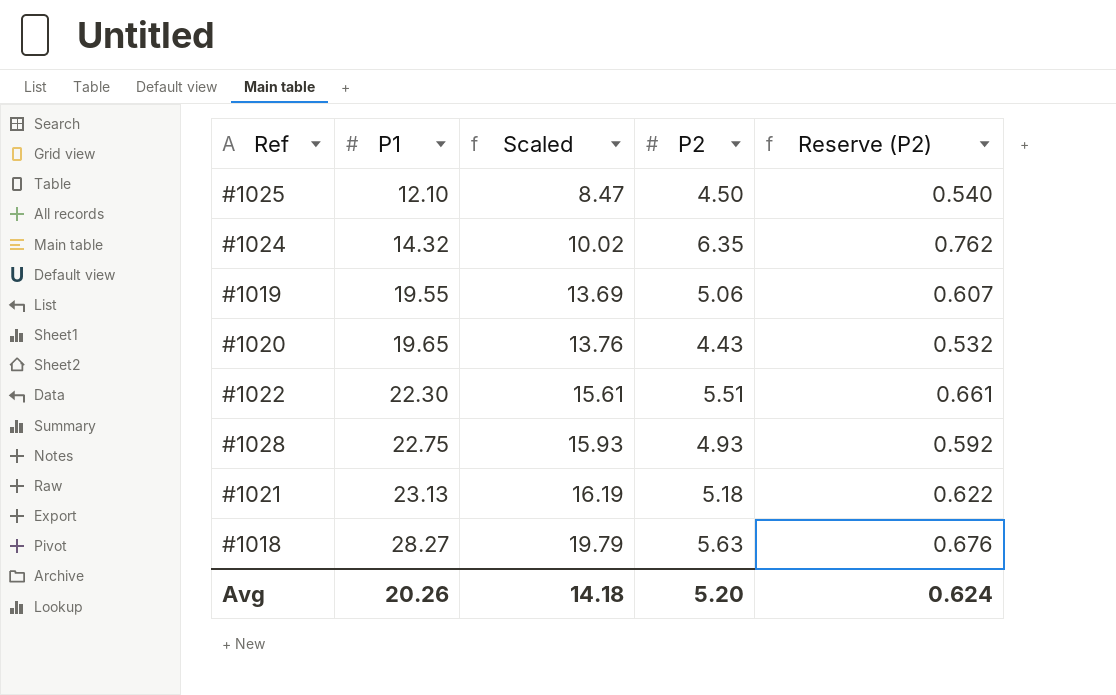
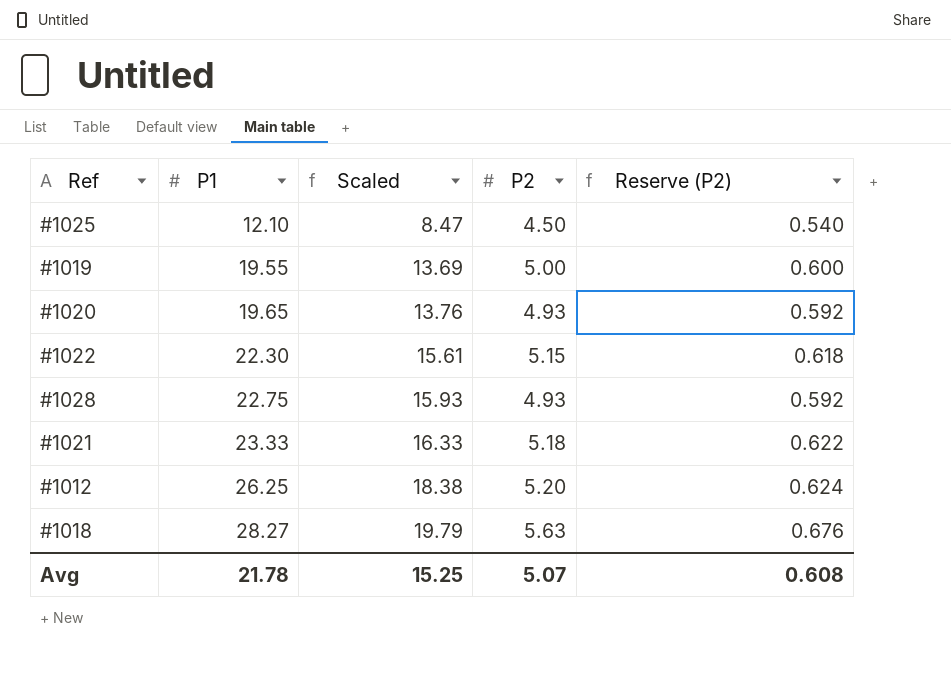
row #1024: 14.32 | 10.02 | 6.35 | 0.762 -> none
#1019 | P2: 5.06 -> 5.00
#1019 | Reserve (P2): 0.607 -> 0.600
#1020 | P2: 4.43 -> 4.93
#1020 | Reserve (P2): 0.532 -> 0.592
#1022 | P2: 5.51 -> 5.15
#1022 | Reserve (P2): 0.661 -> 0.618
#1021 | P1: 23.13 -> 23.33
#1021 | Scaled: 16.19 -> 16.33
row #1012: none -> 26.25 | 18.38 | 5.20 | 0.624
Avg | P1: 20.26 -> 21.78
Avg | Scaled: 14.18 -> 15.25
Avg | P2: 5.20 -> 5.07
Avg | Reserve (P2): 0.624 -> 0.608

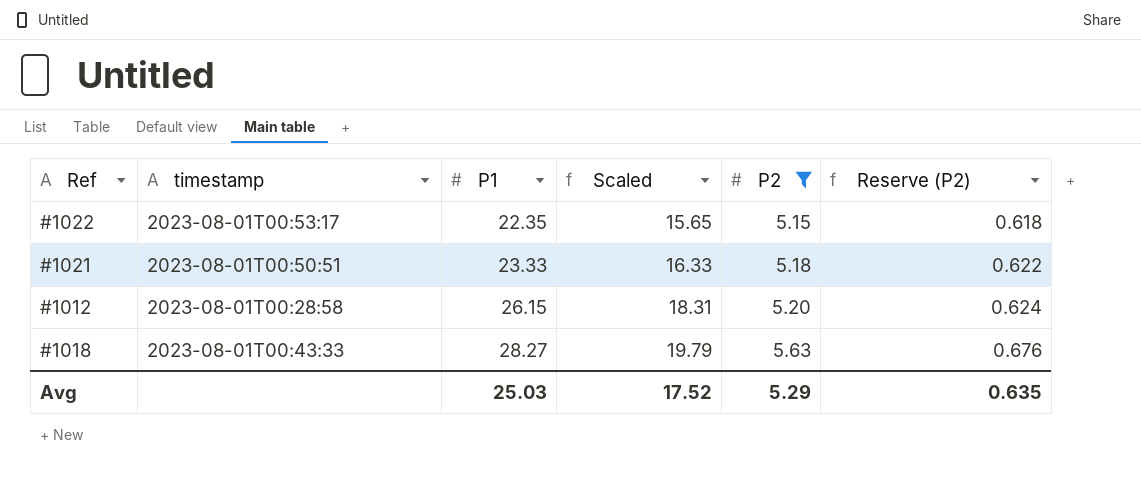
filter: none -> P2 >= 5.15
column timestamp | position: none -> 2
#1022 | P1: 22.30 -> 22.35
#1022 | Scaled: 15.61 -> 15.65
#1012 | P1: 26.25 -> 26.15
#1012 | Scaled: 18.38 -> 18.31
Avg | P1: 21.78 -> 25.03
Avg | Scaled: 15.25 -> 17.52
Avg | P2: 5.07 -> 5.29
Avg | Reserve (P2): 0.608 -> 0.635

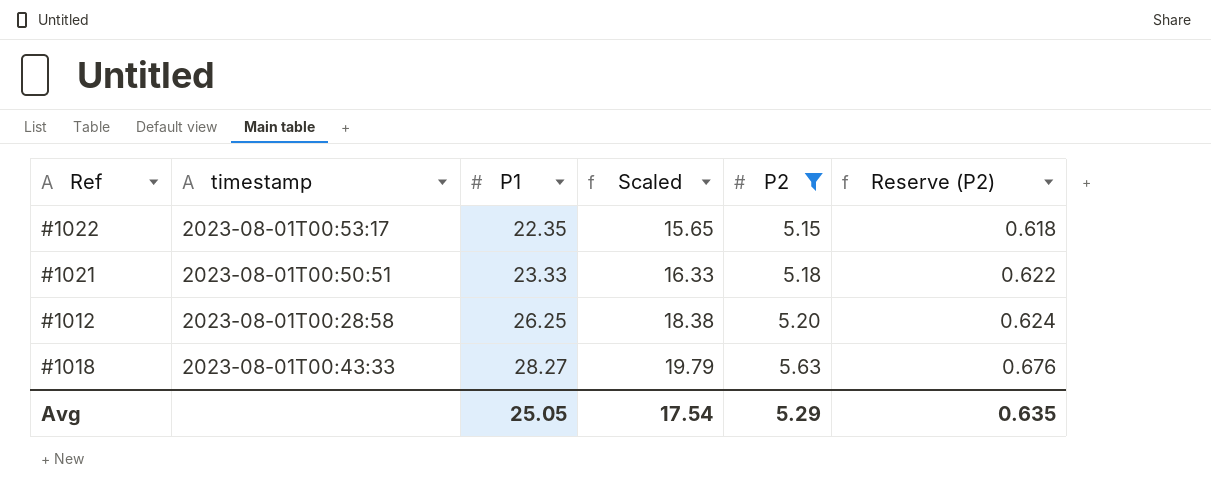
#1012 | P1: 26.15 -> 26.25
#1012 | Scaled: 18.31 -> 18.38
Avg | P1: 25.03 -> 25.05
Avg | Scaled: 17.52 -> 17.54

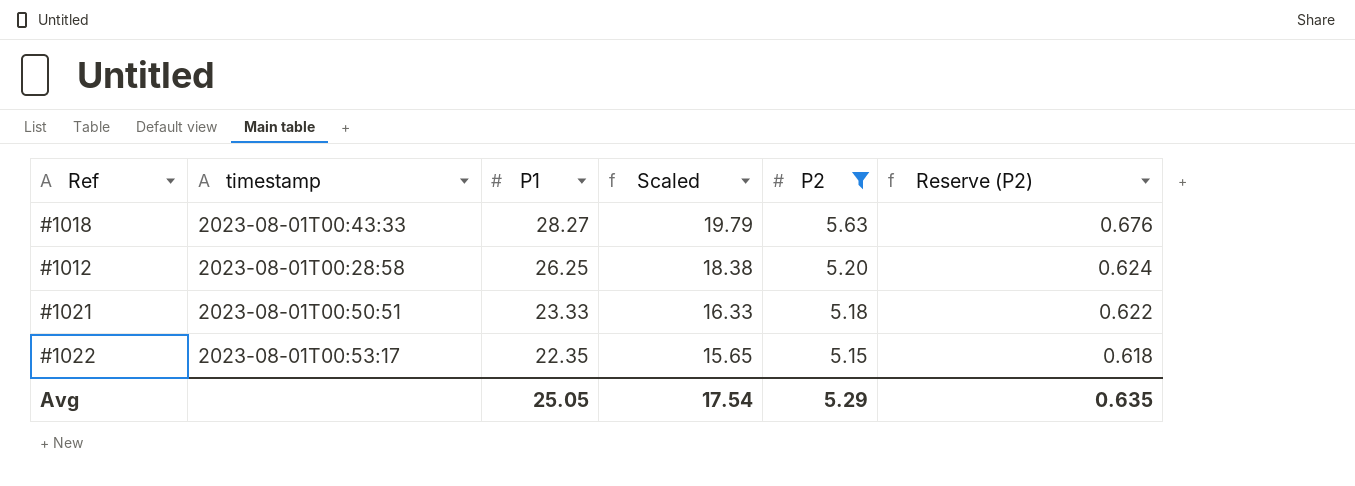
row order: P1 ascending -> P1 descending

